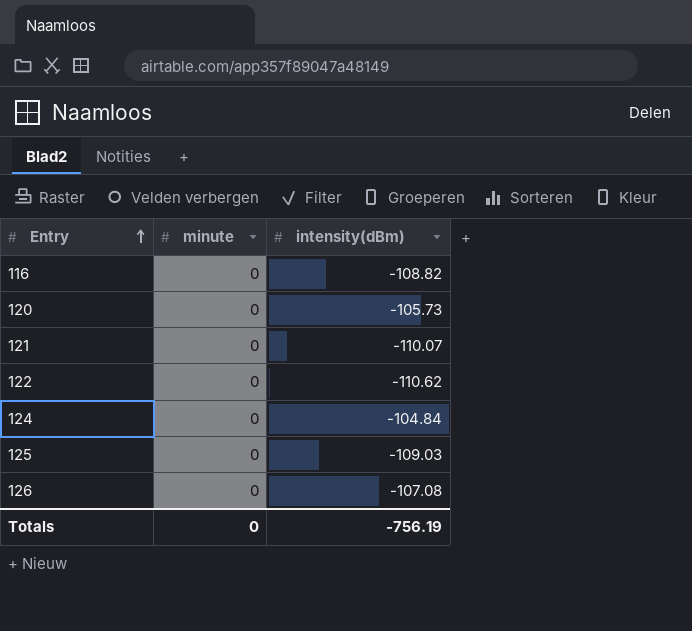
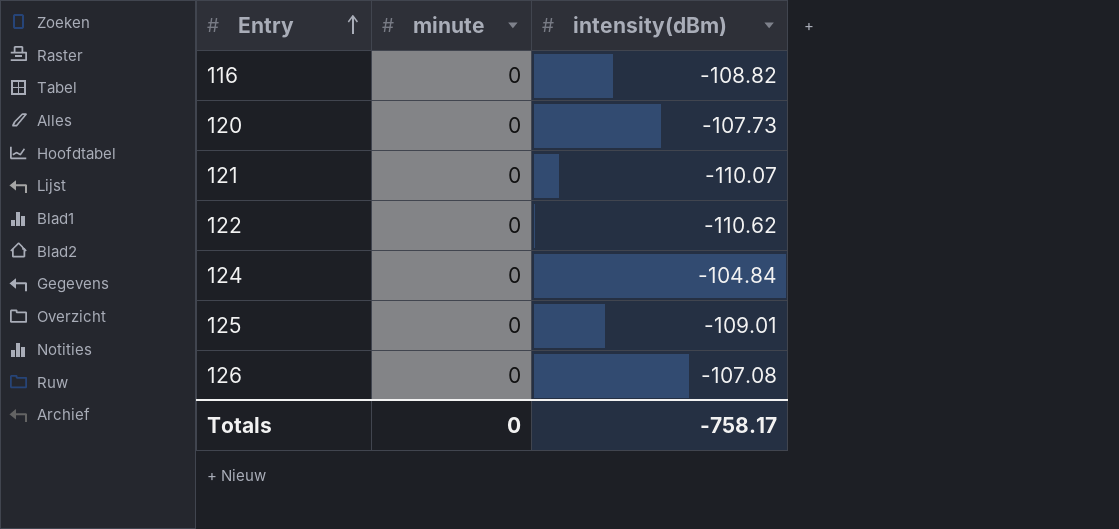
120 | intensity(dBm): -105.73 -> -107.73
125 | intensity(dBm): -109.03 -> -109.01
Totals | intensity(dBm): -756.19 -> -758.17

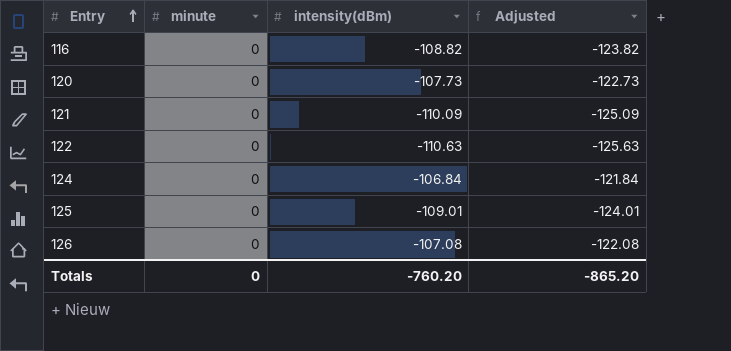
column Adjusted | formula: none -> [intensity(dBm)] - 15
121 | intensity(dBm): -110.07 -> -110.09
122 | intensity(dBm): -110.62 -> -110.63
124 | intensity(dBm): -104.84 -> -106.84
Totals | intensity(dBm): -758.17 -> -760.20

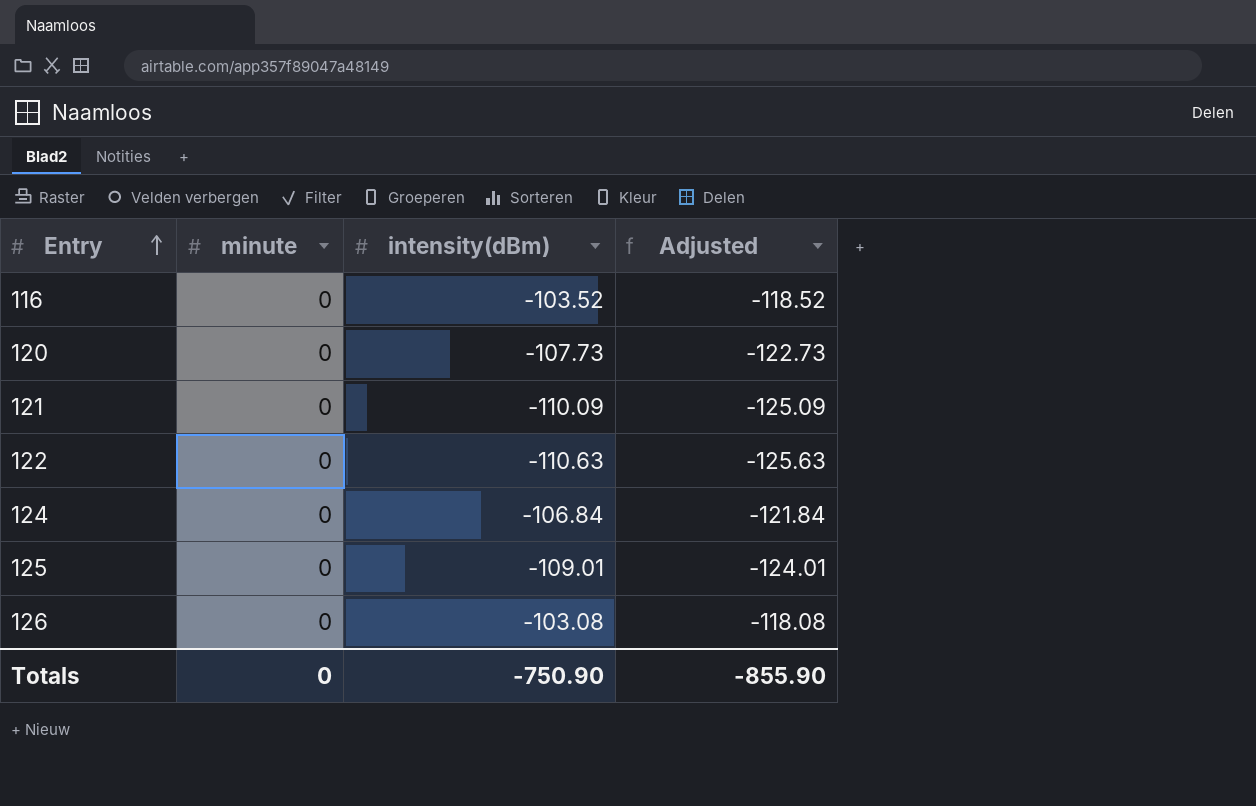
116 | intensity(dBm): -108.82 -> -103.52
116 | Adjusted: -123.82 -> -118.52
126 | intensity(dBm): -107.08 -> -103.08
126 | Adjusted: -122.08 -> -118.08
Totals | intensity(dBm): -760.20 -> -750.90
Totals | Adjusted: -865.20 -> -855.90

